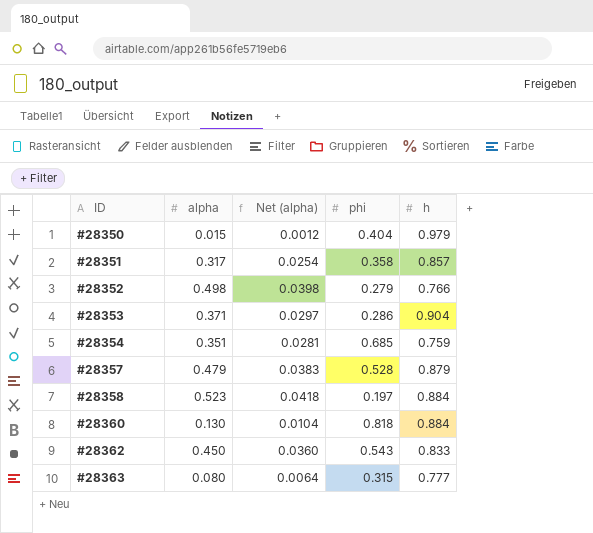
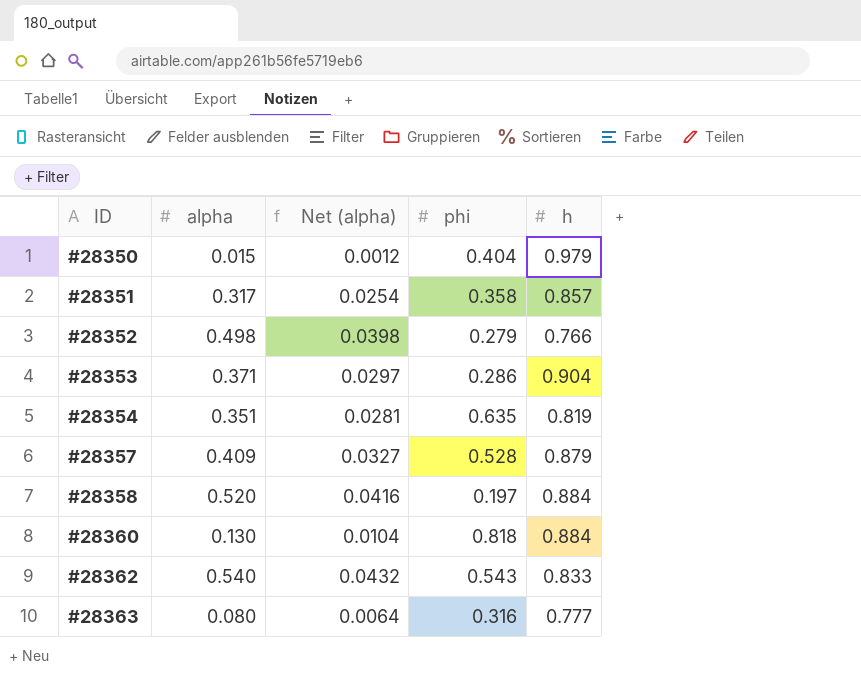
#28354 | phi: 0.685 -> 0.635
#28354 | h: 0.759 -> 0.819
#28357 | alpha: 0.479 -> 0.409
#28357 | Net (alpha): 0.0383 -> 0.0327
#28358 | alpha: 0.523 -> 0.520
#28358 | Net (alpha): 0.0418 -> 0.0416
#28362 | alpha: 0.450 -> 0.540
#28362 | Net (alpha): 0.0360 -> 0.0432
#28363 | phi: 0.315 -> 0.316

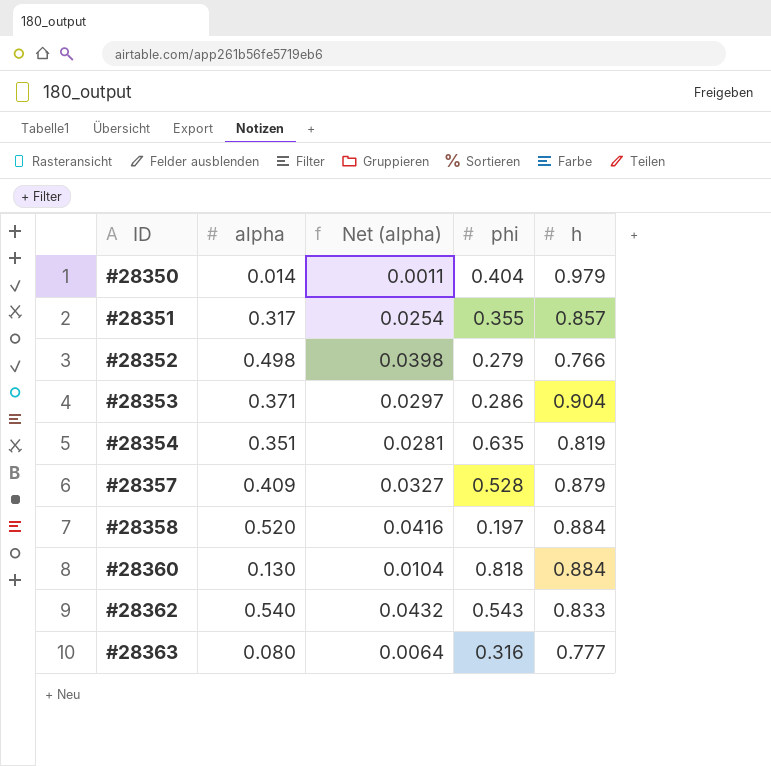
#28350 | alpha: 0.015 -> 0.014
#28350 | Net (alpha): 0.0012 -> 0.0011
#28351 | phi: 0.358 -> 0.355

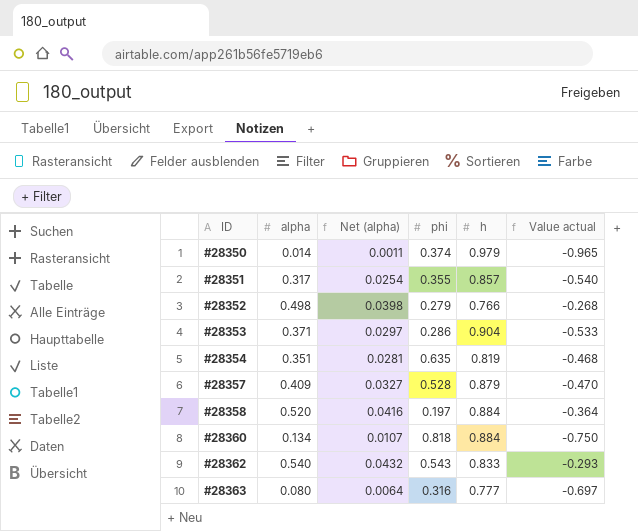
column Value actual | formula: none -> [alpha] - [h]
#28350 | phi: 0.404 -> 0.374
#28360 | alpha: 0.130 -> 0.134
#28360 | Net (alpha): 0.0104 -> 0.0107

